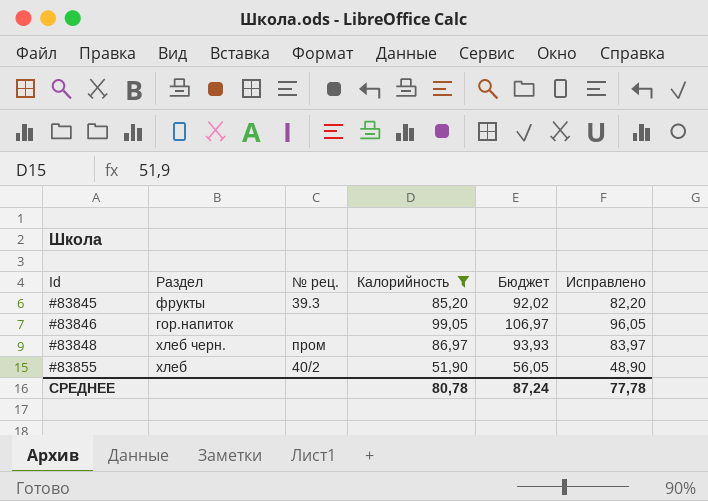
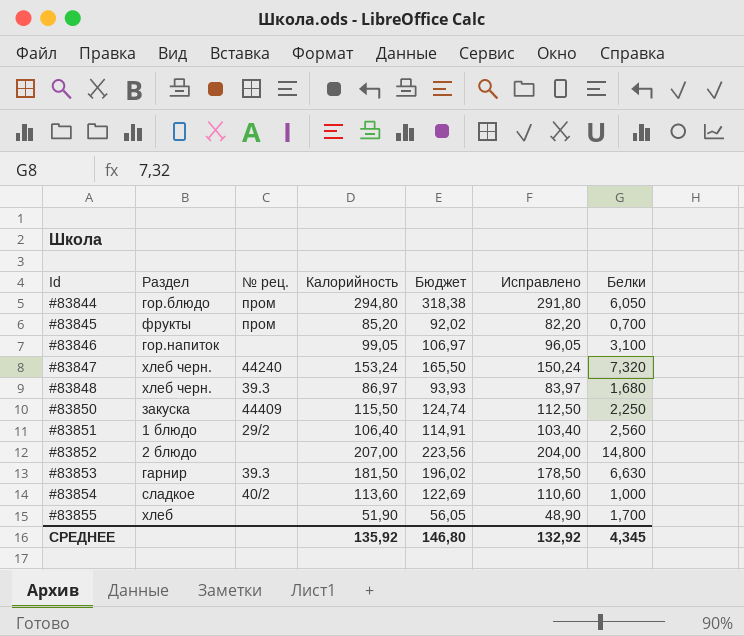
filter: Калорийность <= 99,05 -> none
column Белки | position: none -> 7
#83845 | № рец.: 39.3 -> пром
#83848 | № рец.: пром -> 39.3
#83855 | № рец.: 40/2 -> none
СРЕДНЕЕ | Калорийность: 80,78 -> 135,92
СРЕДНЕЕ | Бюджет: 87,24 -> 146,80
СРЕДНЕЕ | Исправлено: 77,78 -> 132,92

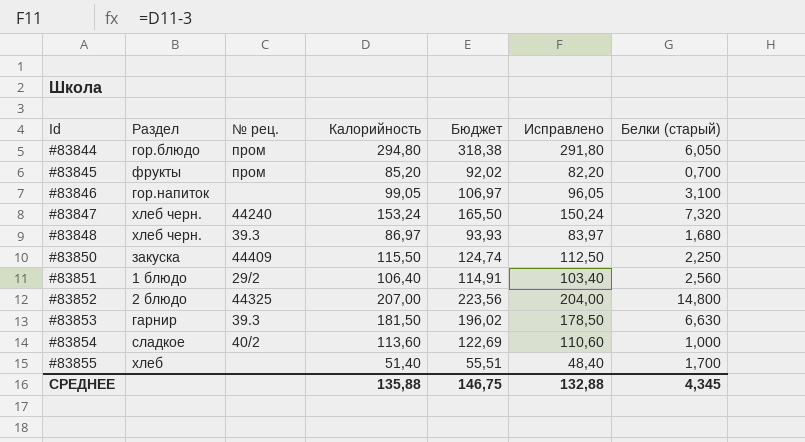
column name: Белки -> Белки (старый)
#83852 | № рец.: none -> 44325
#83855 | Калорийность: 51,90 -> 51,40
#83855 | Бюджет: 56,05 -> 55,51
#83855 | Исправлено: 48,90 -> 48,40
СРЕДНЕЕ | Калорийность: 135,92 -> 135,88
СРЕДНЕЕ | Бюджет: 146,80 -> 146,75
СРЕДНЕЕ | Исправлено: 132,92 -> 132,88

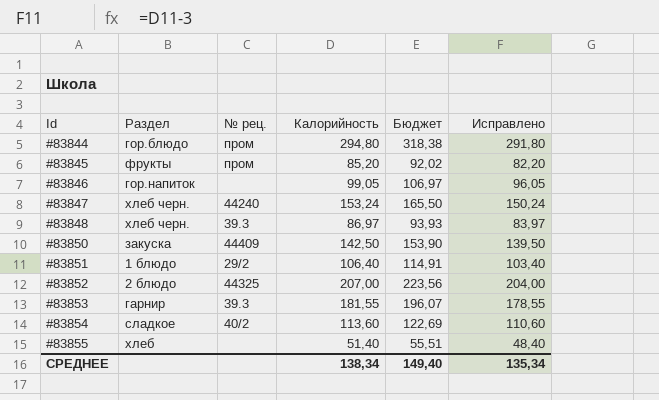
column Белки (старый) | position: 7 -> none
#83850 | Калорийность: 115,50 -> 142,50
#83850 | Бюджет: 124,74 -> 153,90
#83850 | Исправлено: 112,50 -> 139,50
#83853 | Калорийность: 181,50 -> 181,55
#83853 | Бюджет: 196,02 -> 196,07
#83853 | Исправлено: 178,50 -> 178,55
СРЕДНЕЕ | Калорийность: 135,88 -> 138,34
СРЕДНЕЕ | Бюджет: 146,75 -> 149,40
СРЕДНЕЕ | Исправлено: 132,88 -> 135,34

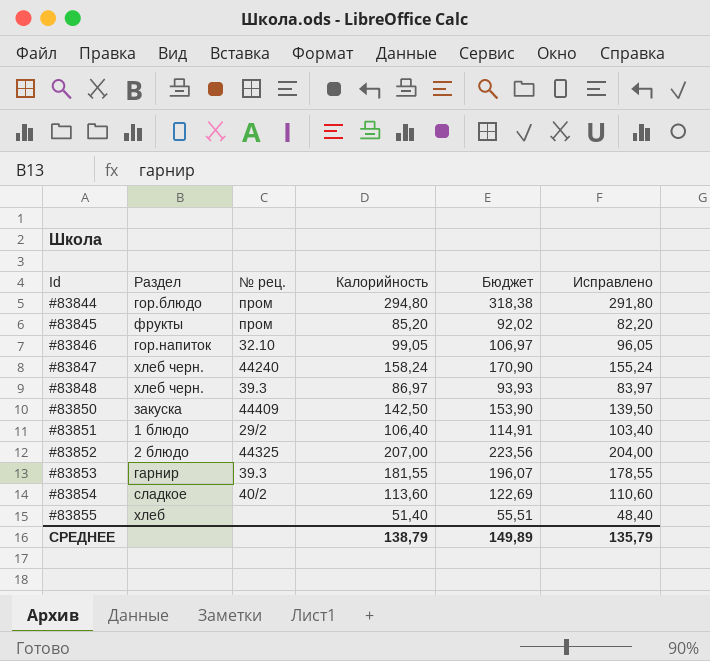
#83846 | № рец.: none -> 32.10
#83847 | Калорийность: 153,24 -> 158,24
#83847 | Бюджет: 165,50 -> 170,90
#83847 | Исправлено: 150,24 -> 155,24
СРЕДНЕЕ | Калорийность: 138,34 -> 138,79
СРЕДНЕЕ | Бюджет: 149,40 -> 149,89
СРЕДНЕЕ | Исправлено: 135,34 -> 135,79

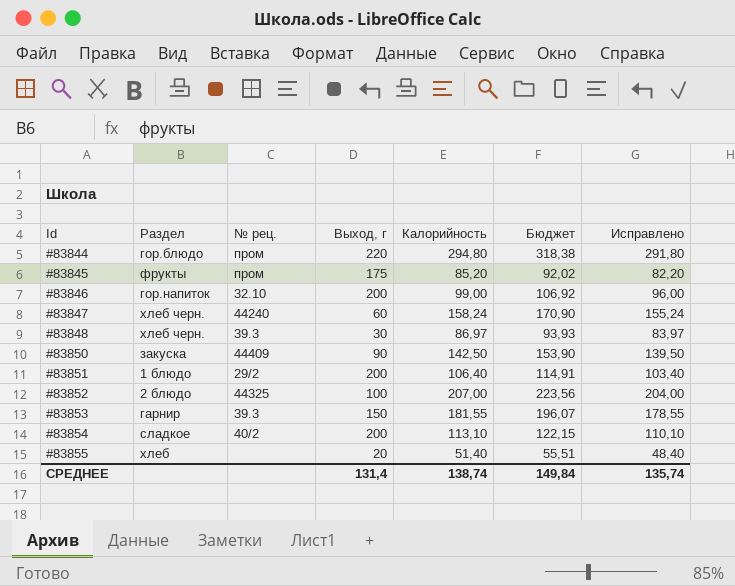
column Выход, г | position: none -> 4
#83846 | Калорийность: 99,05 -> 99,00
#83846 | Бюджет: 106,97 -> 106,92
#83846 | Исправлено: 96,05 -> 96,00
#83854 | Калорийность: 113,60 -> 113,10
#83854 | Бюджет: 122,69 -> 122,15
#83854 | Исправлено: 110,60 -> 110,10
СРЕДНЕЕ | Калорийность: 138,79 -> 138,74
СРЕДНЕЕ | Бюджет: 149,89 -> 149,84
СРЕДНЕЕ | Исправлено: 135,79 -> 135,74

